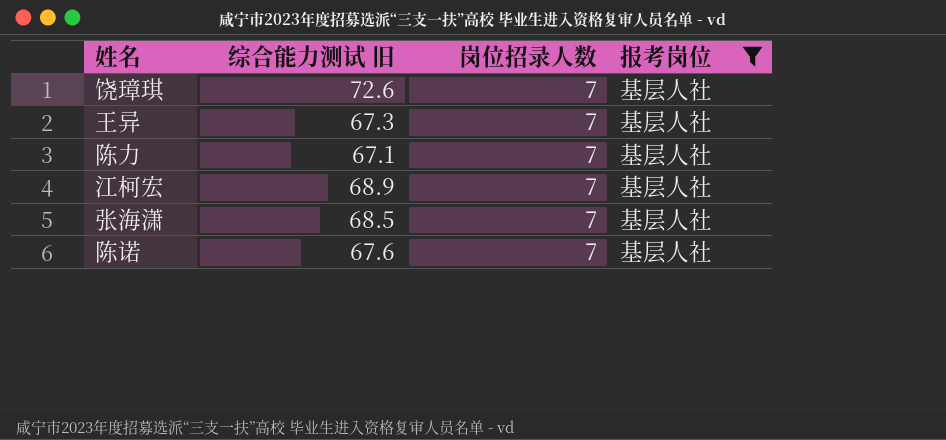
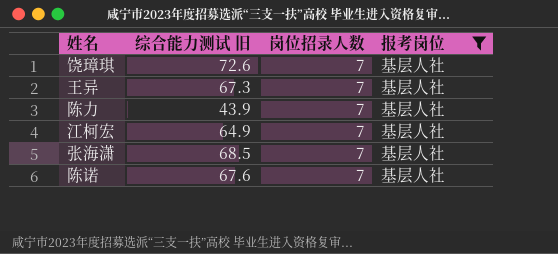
陈力 | 综合能力测试 旧: 67.1 -> 43.9
江柯宏 | 综合能力测试 旧: 68.9 -> 64.9

